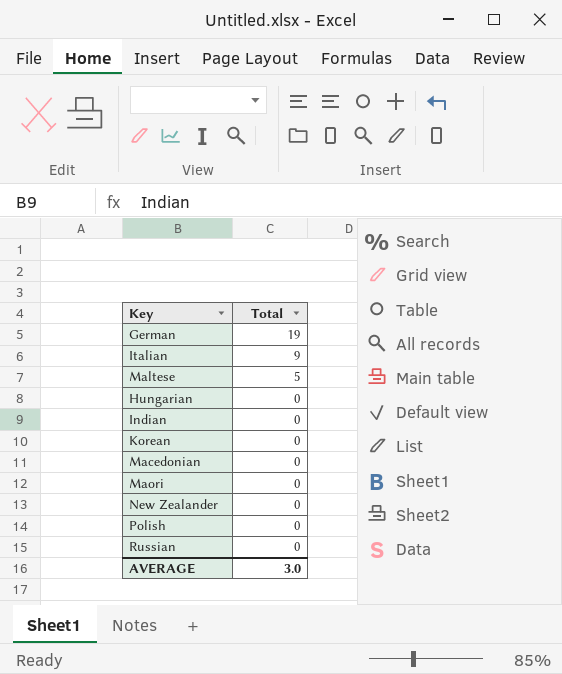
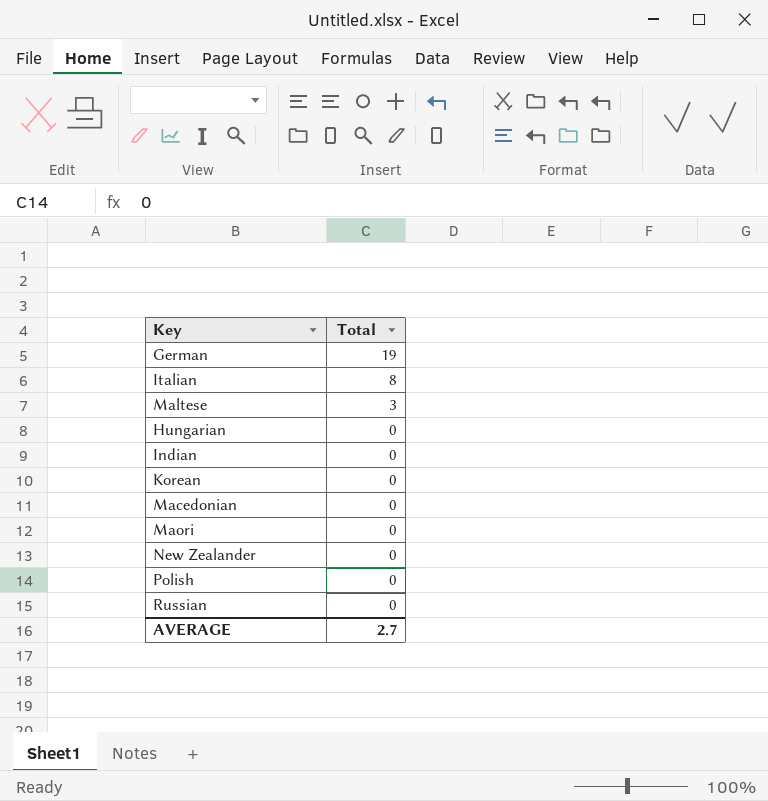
Italian | Total: 9 -> 8
Maltese | Total: 5 -> 3
AVERAGE | Total: 3.0 -> 2.7

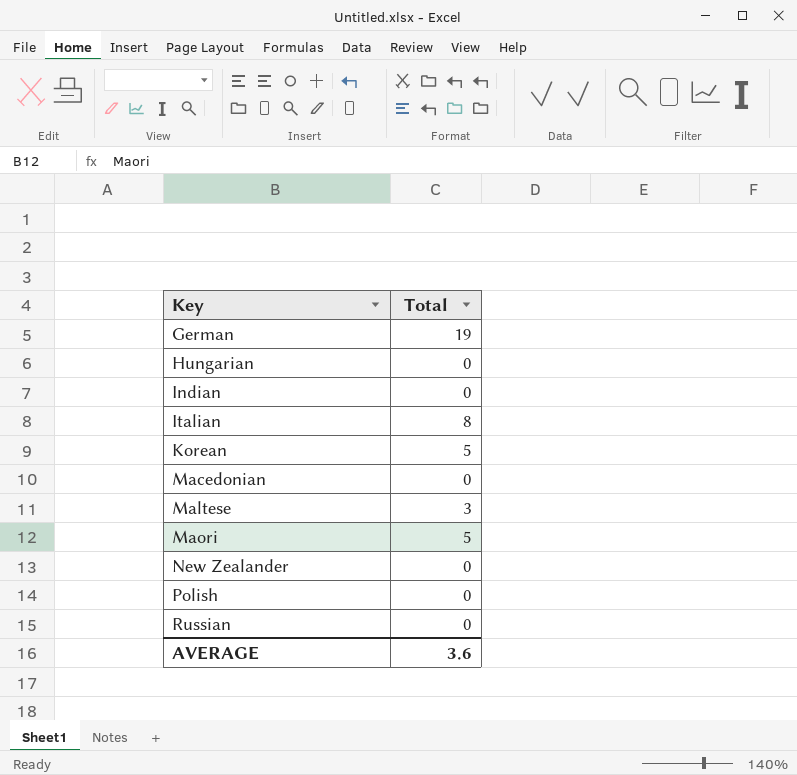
row order: Total descending -> Key ascending
Korean | Total: 0 -> 5
Maori | Total: 0 -> 5
AVERAGE | Total: 2.7 -> 3.6

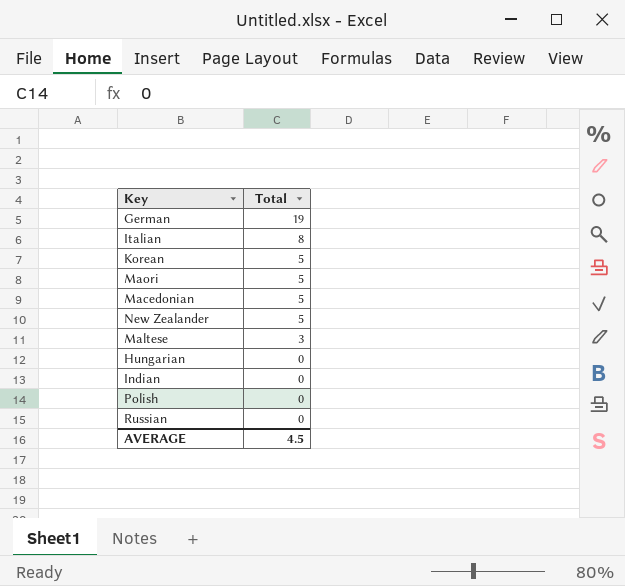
row order: Key ascending -> Total descending
Macedonian | Total: 0 -> 5
New Zealander | Total: 0 -> 5
AVERAGE | Total: 3.6 -> 4.5

